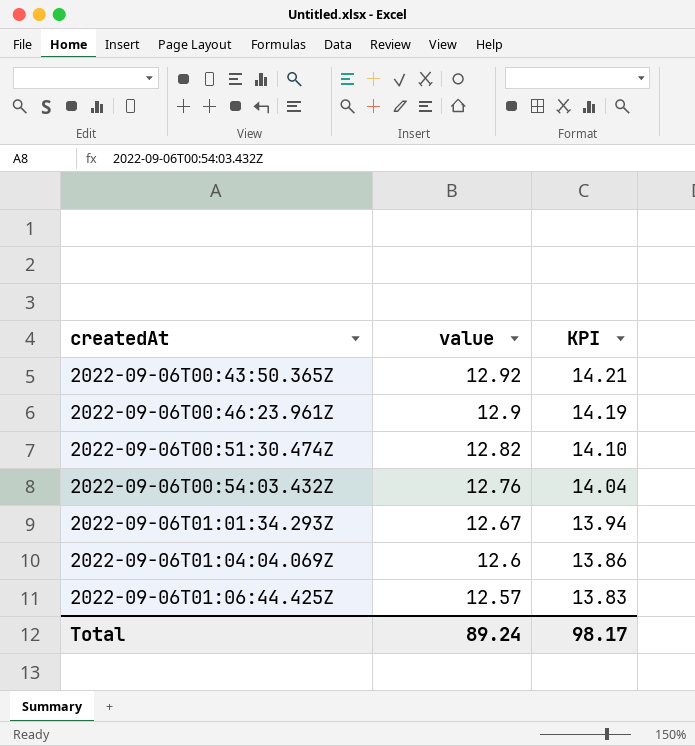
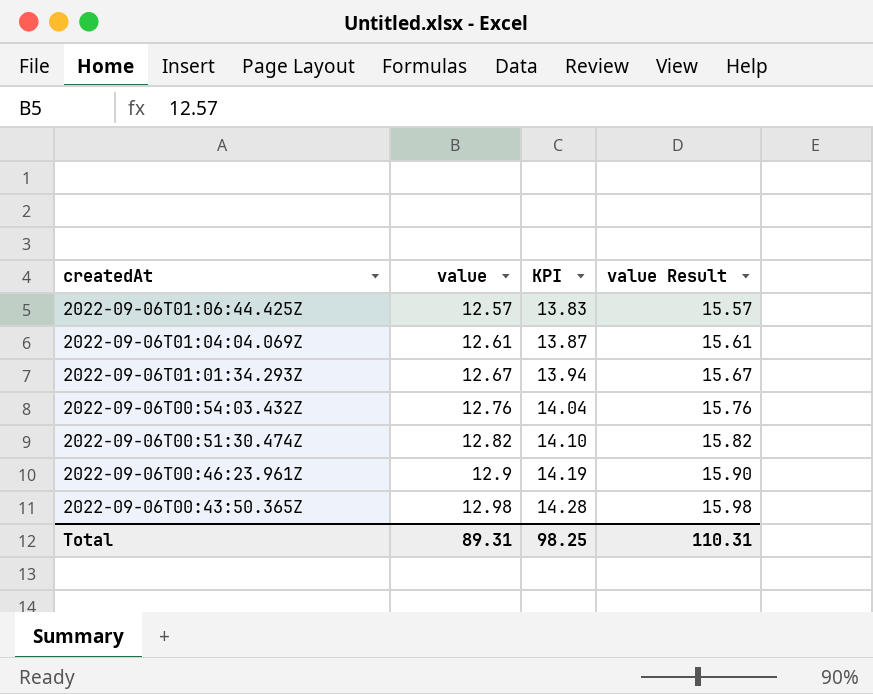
row order: createdAt ascending -> createdAt descending
column value Result | formula: none -> [value] + 3
2022-09-06T01:04:04.069Z | value: 12.6 -> 12.61
2022-09-06T01:04:04.069Z | KPI: 13.86 -> 13.87
2022-09-06T00:43:50.365Z | value: 12.92 -> 12.98
2022-09-06T00:43:50.365Z | KPI: 14.21 -> 14.28
Total | value: 89.24 -> 89.31
Total | KPI: 98.17 -> 98.25

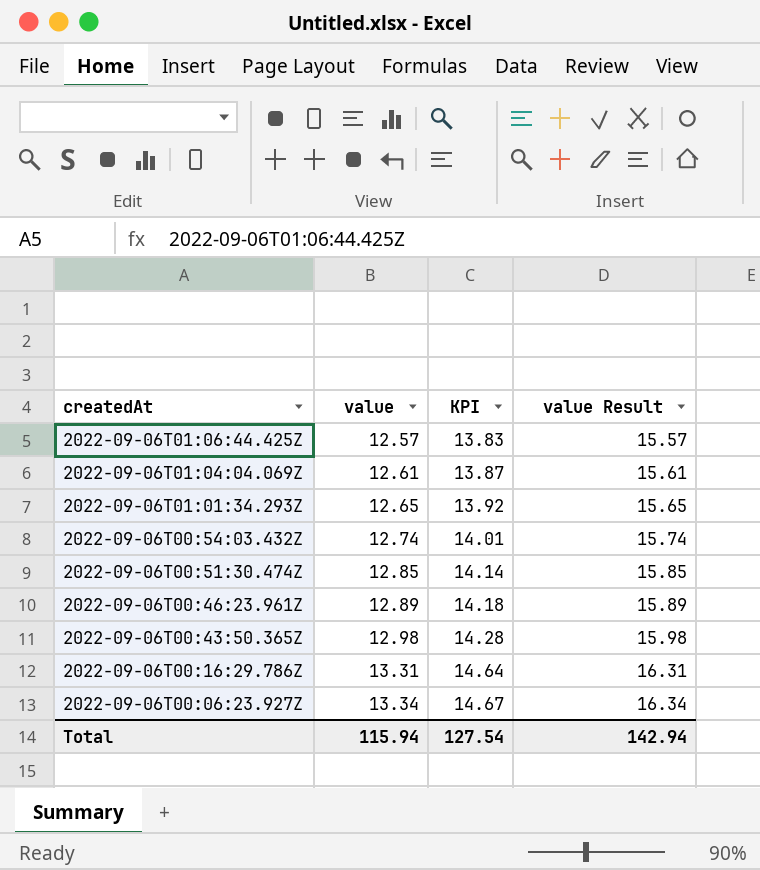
2022-09-06T01:01:34.293Z | value: 12.67 -> 12.65
2022-09-06T01:01:34.293Z | KPI: 13.94 -> 13.92
2022-09-06T01:01:34.293Z | value Result: 15.67 -> 15.65
2022-09-06T00:54:03.432Z | value: 12.76 -> 12.74
2022-09-06T00:54:03.432Z | KPI: 14.04 -> 14.01
2022-09-06T00:54:03.432Z | value Result: 15.76 -> 15.74
2022-09-06T00:51:30.474Z | value: 12.82 -> 12.85
2022-09-06T00:51:30.474Z | KPI: 14.10 -> 14.14
2022-09-06T00:51:30.474Z | value Result: 15.82 -> 15.85
2022-09-06T00:46:23.961Z | value: 12.9 -> 12.89
2022-09-06T00:46:23.961Z | KPI: 14.19 -> 14.18
2022-09-06T00:46:23.961Z | value Result: 15.90 -> 15.89
row 2022-09-06T00:16:29.786Z: none -> 13.31 | 14.64 | 16.31
row 2022-09-06T00:06:23.927Z: none -> 13.34 | 14.67 | 16.34
Total | value: 89.31 -> 115.94
Total | KPI: 98.25 -> 127.54
Total | value Result: 110.31 -> 142.94

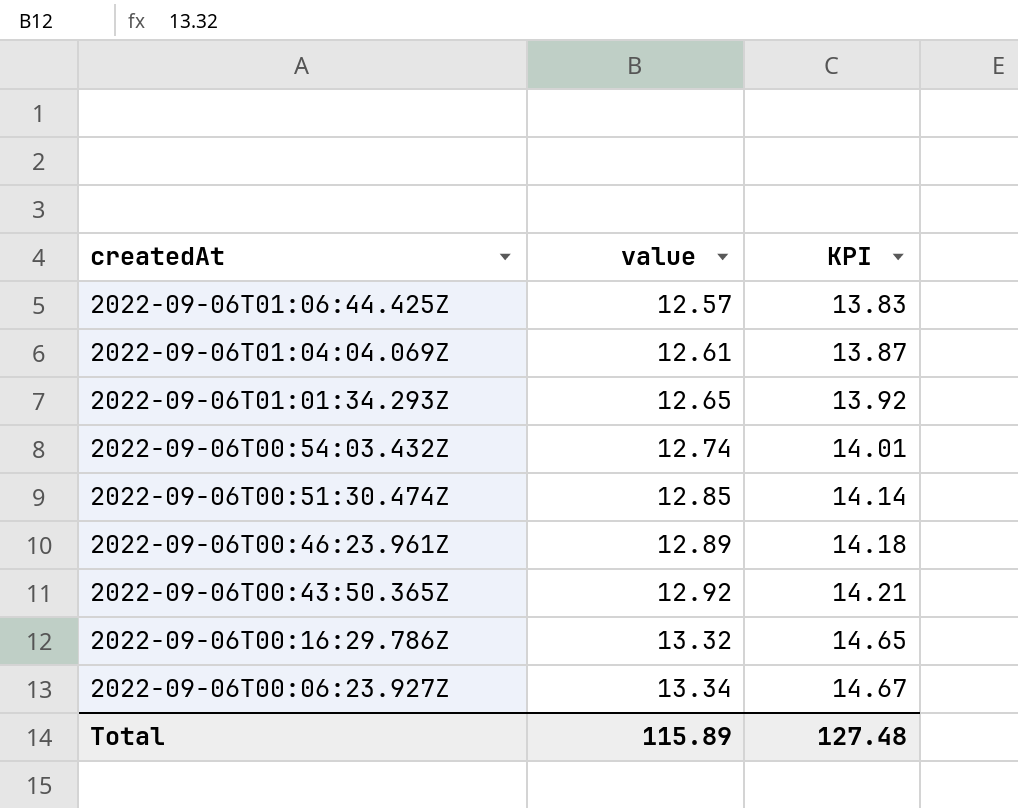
column value Result | formula: [value] + 3 -> none
2022-09-06T00:43:50.365Z | value: 12.98 -> 12.92
2022-09-06T00:43:50.365Z | KPI: 14.28 -> 14.21
2022-09-06T00:16:29.786Z | value: 13.31 -> 13.32
2022-09-06T00:16:29.786Z | KPI: 14.64 -> 14.65
Total | value: 115.94 -> 115.89
Total | KPI: 127.54 -> 127.48

